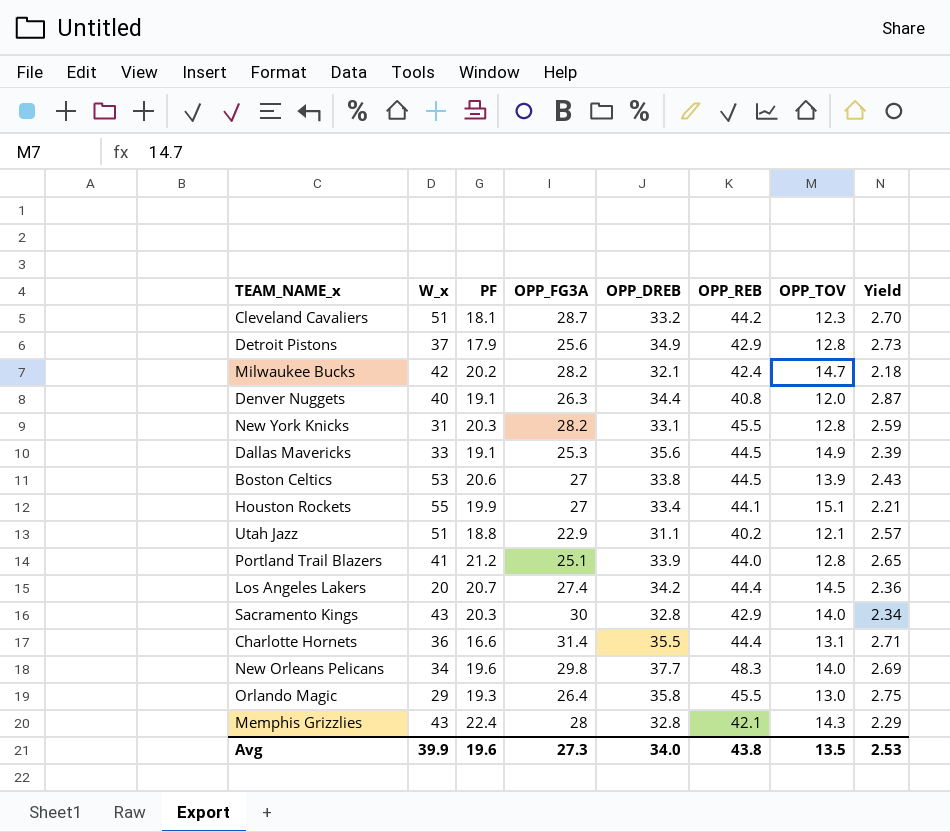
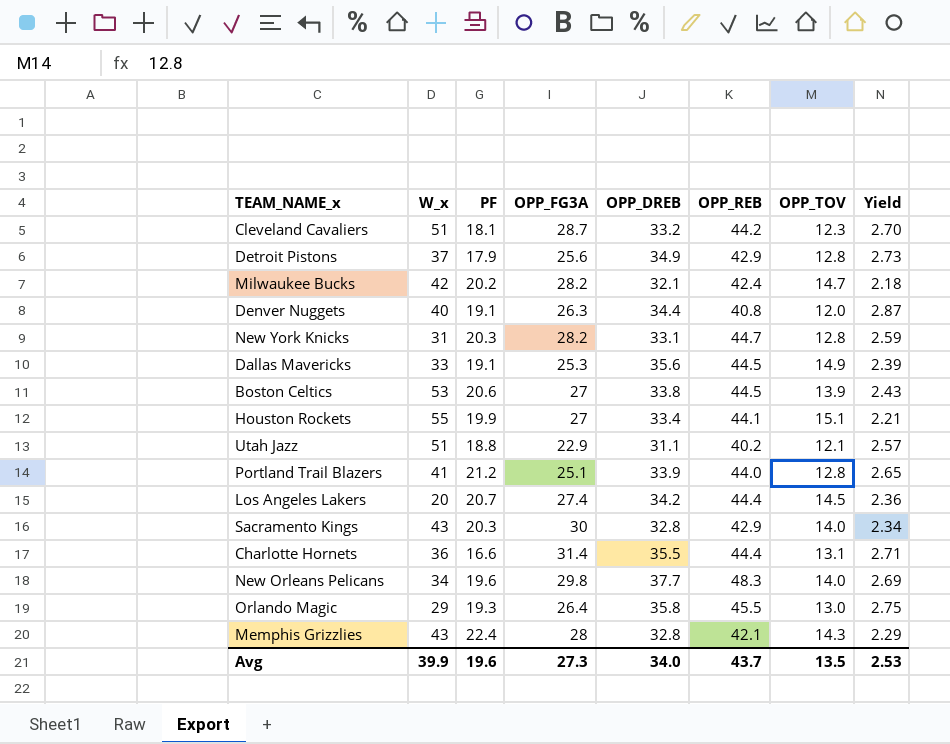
New York Knicks | OPP_REB: 45.5 -> 44.7
Avg | OPP_REB: 43.8 -> 43.7

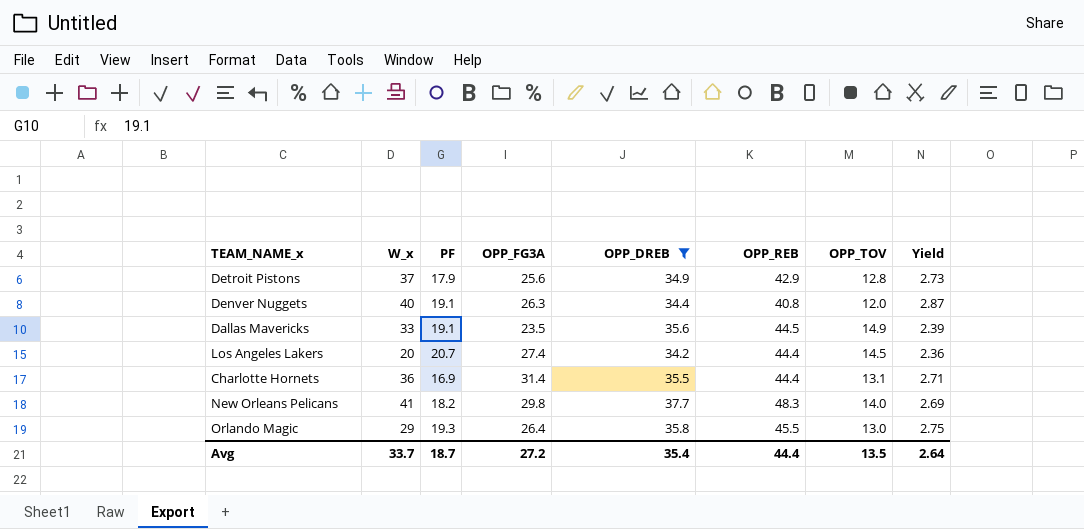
filter: none -> OPP_DREB >= 34.2
Dallas Mavericks | OPP_FG3A: 25.3 -> 23.5
Charlotte Hornets | PF: 16.6 -> 16.9
New Orleans Pelicans | W_x: 34 -> 41
New Orleans Pelicans | PF: 19.6 -> 18.2
Avg | W_x: 39.9 -> 33.7
Avg | PF: 19.6 -> 18.7
Avg | OPP_FG3A: 27.3 -> 27.2
Avg | OPP_DREB: 34.0 -> 35.4
Avg | OPP_REB: 43.7 -> 44.4
Avg | Yield: 2.53 -> 2.64

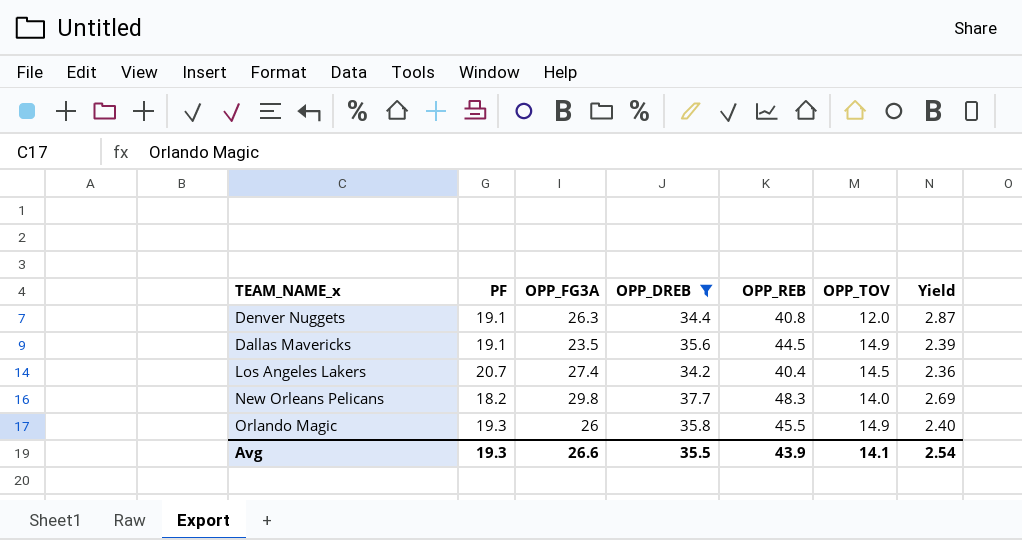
column W_x | position: 2 -> none
row Detroit Pistons: 37 | 17.9 | 25.6 | 34.9 | 42.9 | 12.8 | 2.73 -> none
row Charlotte Hornets: 36 | 16.9 | 31.4 | 35.5 | 44.4 | 13.1 | 2.71 -> none
Los Angeles Lakers | OPP_REB: 44.4 -> 40.4
Orlando Magic | OPP_FG3A: 26.4 -> 26
Orlando Magic | OPP_TOV: 13.0 -> 14.9
Orlando Magic | Yield: 2.75 -> 2.40
Avg | PF: 18.7 -> 19.3
Avg | OPP_FG3A: 27.2 -> 26.6
Avg | OPP_DREB: 35.4 -> 35.5
Avg | OPP_REB: 44.4 -> 43.9
Avg | OPP_TOV: 13.5 -> 14.1
Avg | Yield: 2.64 -> 2.54

